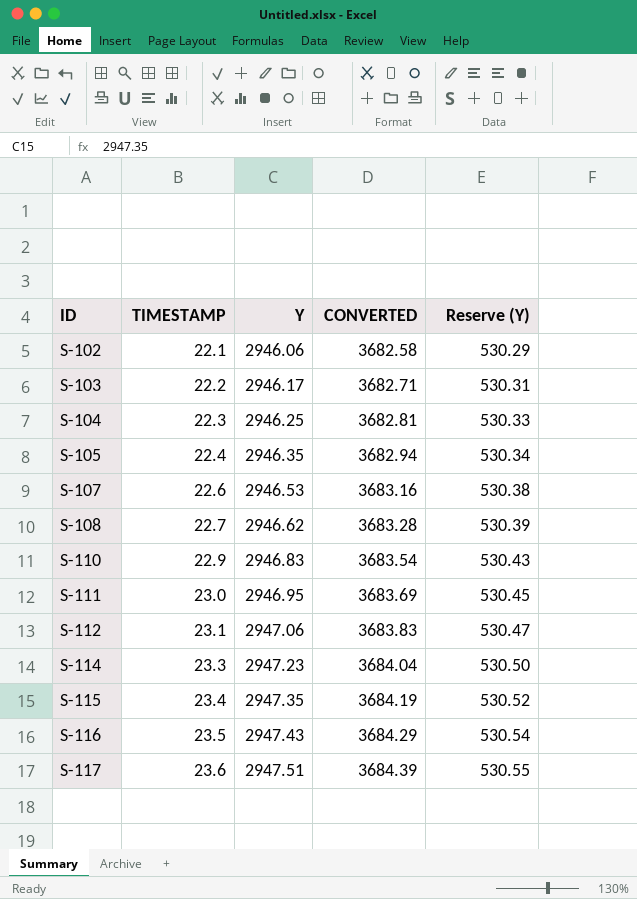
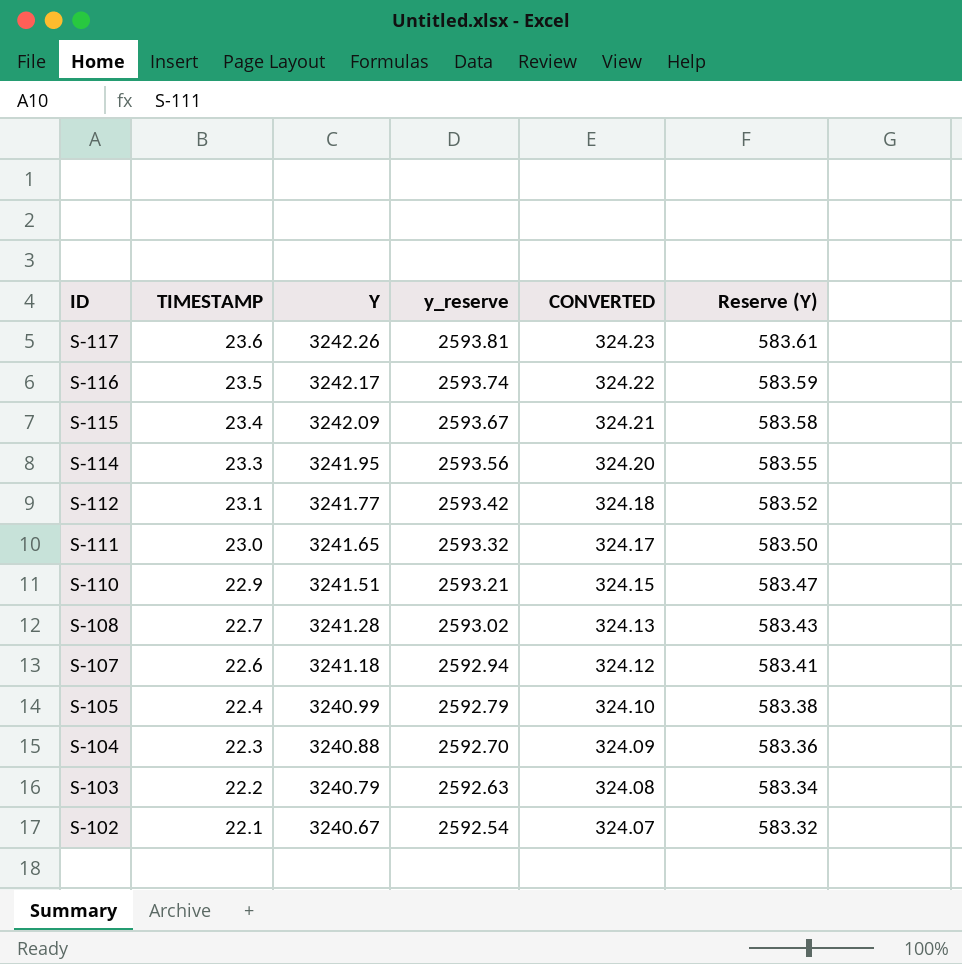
row order: ID ascending -> ID descending
column y_reserve | formula: none -> [Y] * 0.8
column CONVERTED | formula: [Y] * 1.25 -> [Y] * 0.1
S-117 | Y: 2947.51 -> 3242.26
S-117 | Reserve (Y): 530.55 -> 583.61
S-116 | Y: 2947.43 -> 3242.17
S-116 | Reserve (Y): 530.54 -> 583.59
S-115 | Y: 2947.35 -> 3242.09
S-115 | Reserve (Y): 530.52 -> 583.58
S-114 | Y: 2947.23 -> 3241.95
S-114 | Reserve (Y): 530.50 -> 583.55
S-112 | Y: 2947.06 -> 3241.77
S-112 | Reserve (Y): 530.47 -> 583.52
S-111 | Y: 2946.95 -> 3241.65
S-111 | Reserve (Y): 530.45 -> 583.50
S-110 | Y: 2946.83 -> 3241.51
S-110 | Reserve (Y): 530.43 -> 583.47
S-108 | Y: 2946.62 -> 3241.28
S-108 | Reserve (Y): 530.39 -> 583.43
S-107 | Y: 2946.53 -> 3241.18
S-107 | Reserve (Y): 530.38 -> 583.41
S-105 | Y: 2946.35 -> 3240.99
S-105 | Reserve (Y): 530.34 -> 583.38
S-104 | Y: 2946.25 -> 3240.88
S-104 | Reserve (Y): 530.33 -> 583.36
S-103 | Y: 2946.17 -> 3240.79
S-103 | Reserve (Y): 530.31 -> 583.34
S-102 | Y: 2946.06 -> 3240.67
S-102 | Reserve (Y): 530.29 -> 583.32

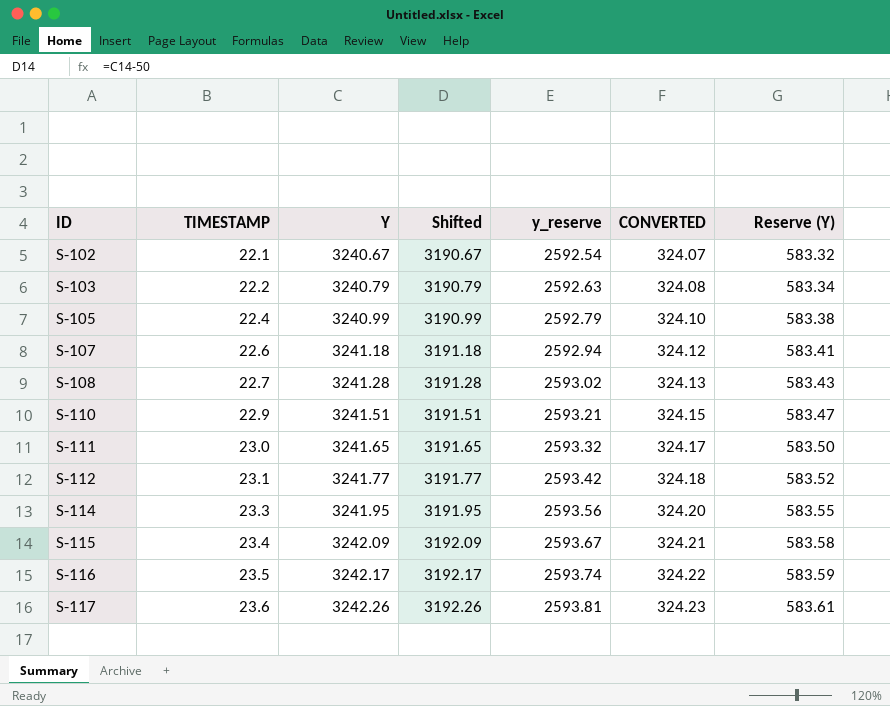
row order: ID descending -> ID ascending
column Shifted | formula: none -> [Y] - 50
row S-104: 22.3 | 3240.88 | 2592.70 | 324.09 | 583.36 -> none

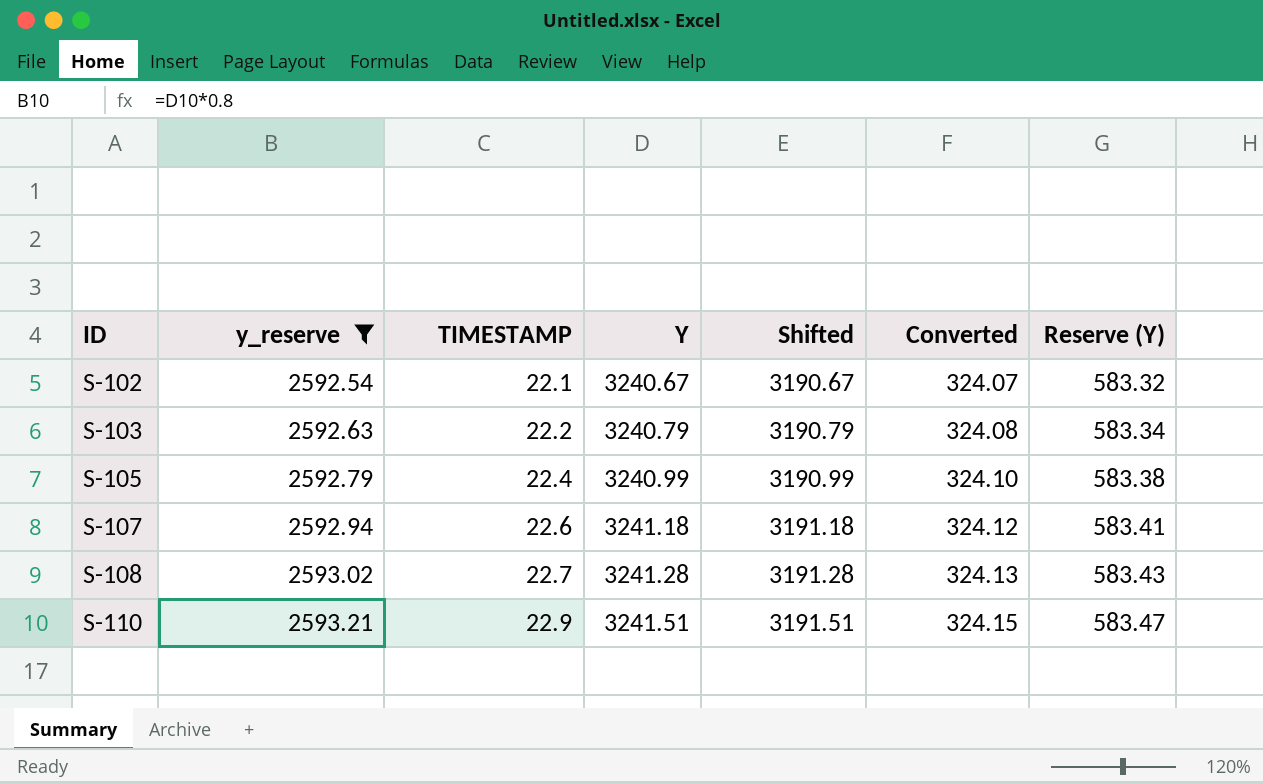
filter: none -> y_reserve <= 2593.21
column y_reserve | position: 5 -> 2
column name: CONVERTED -> Converted

